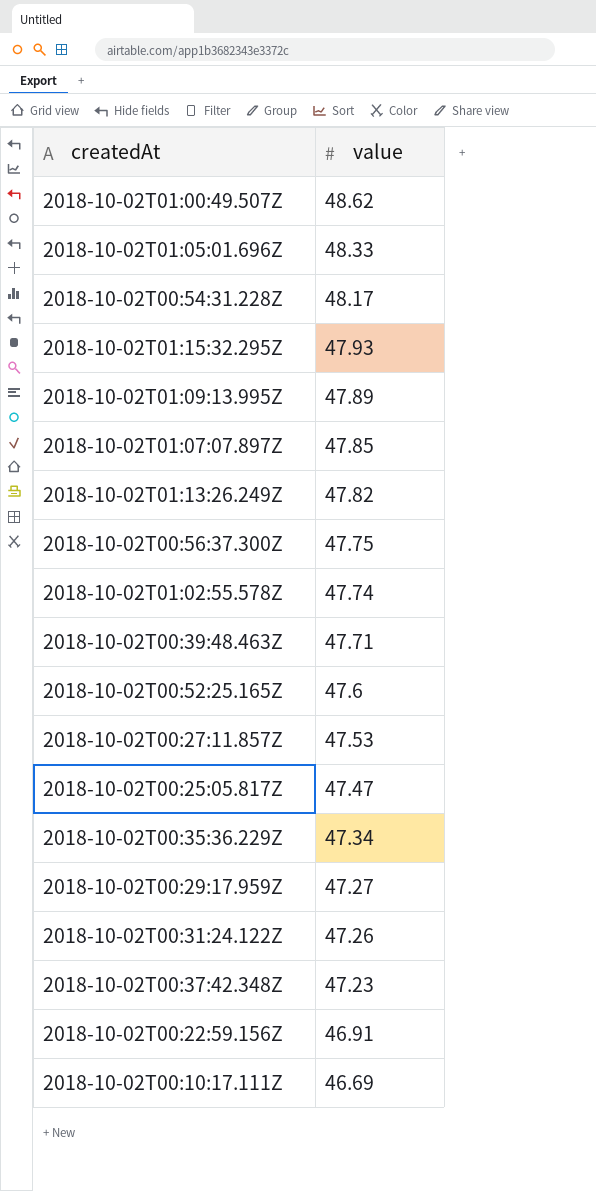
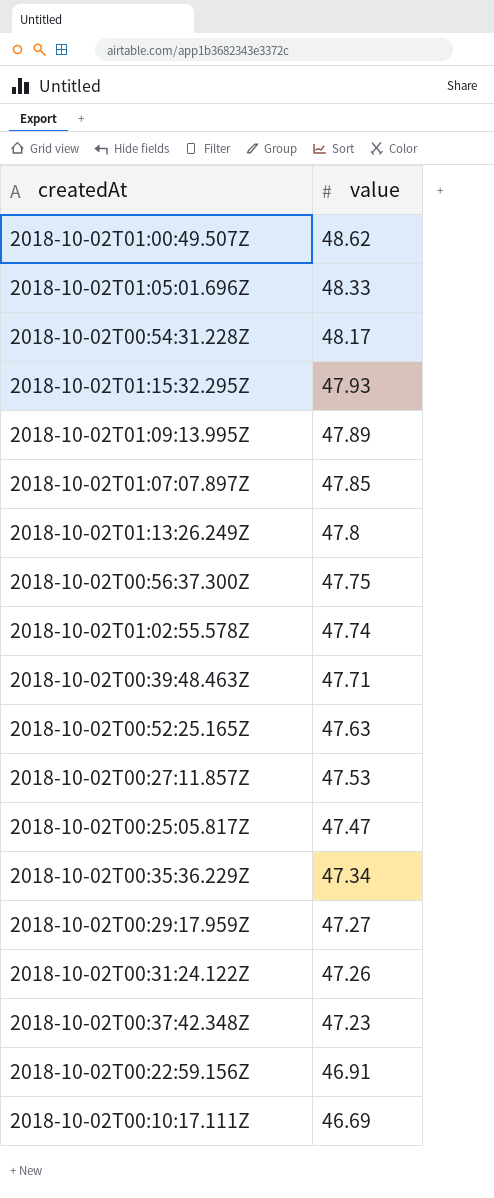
2018-10-02T01:13:26.249Z | value: 47.82 -> 47.8
2018-10-02T00:52:25.165Z | value: 47.6 -> 47.63

